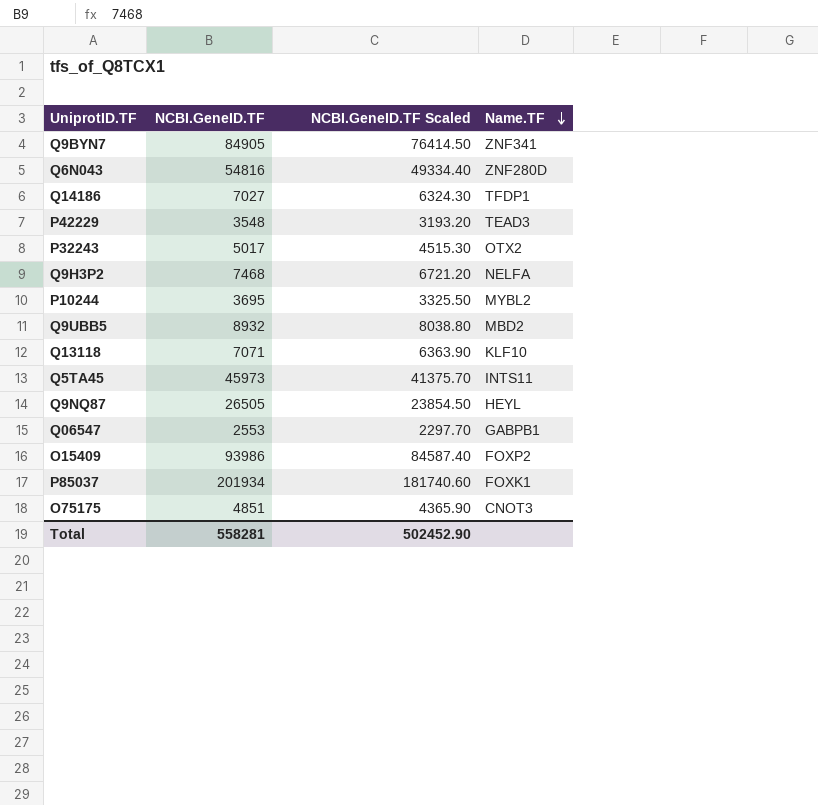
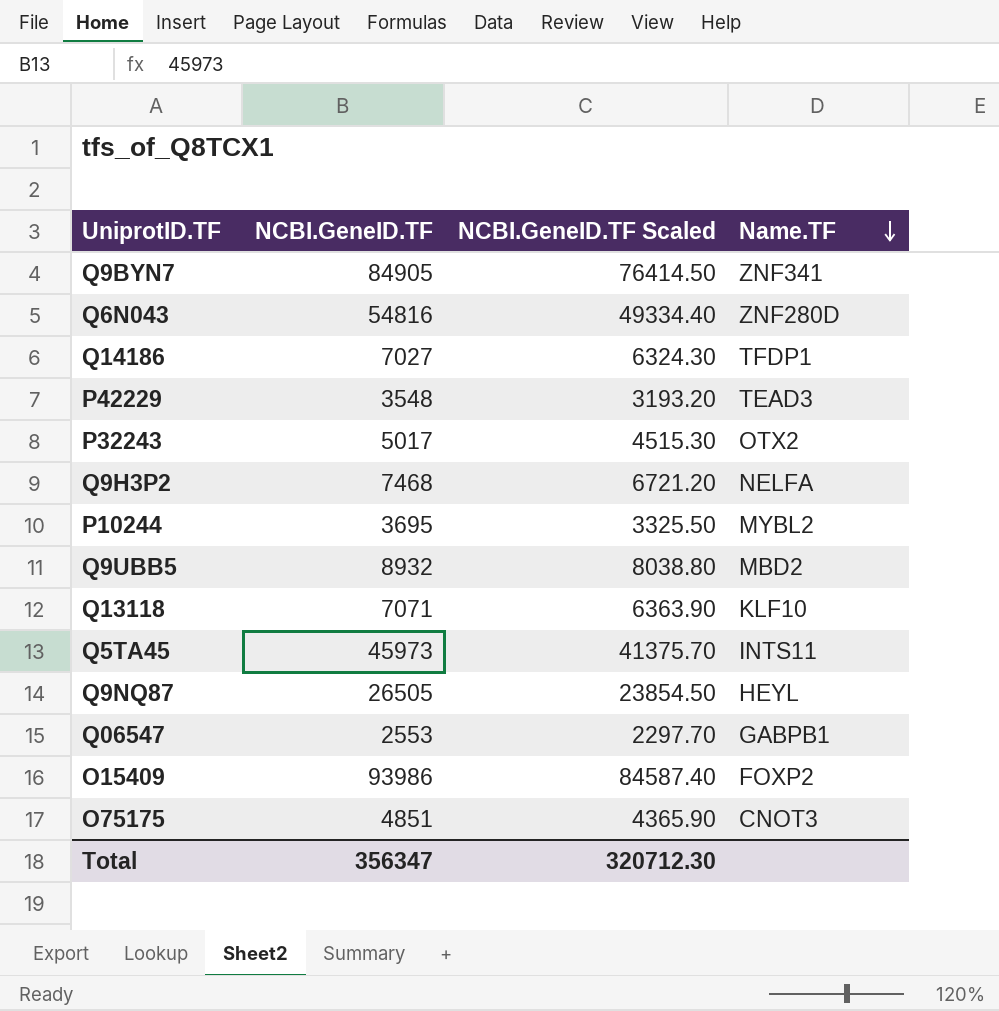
row P85037: 201934 | 181740.60 | FOXK1 -> none
Total | NCBI.GeneID.TF: 558281 -> 356347
Total | NCBI.GeneID.TF Scaled: 502452.90 -> 320712.30

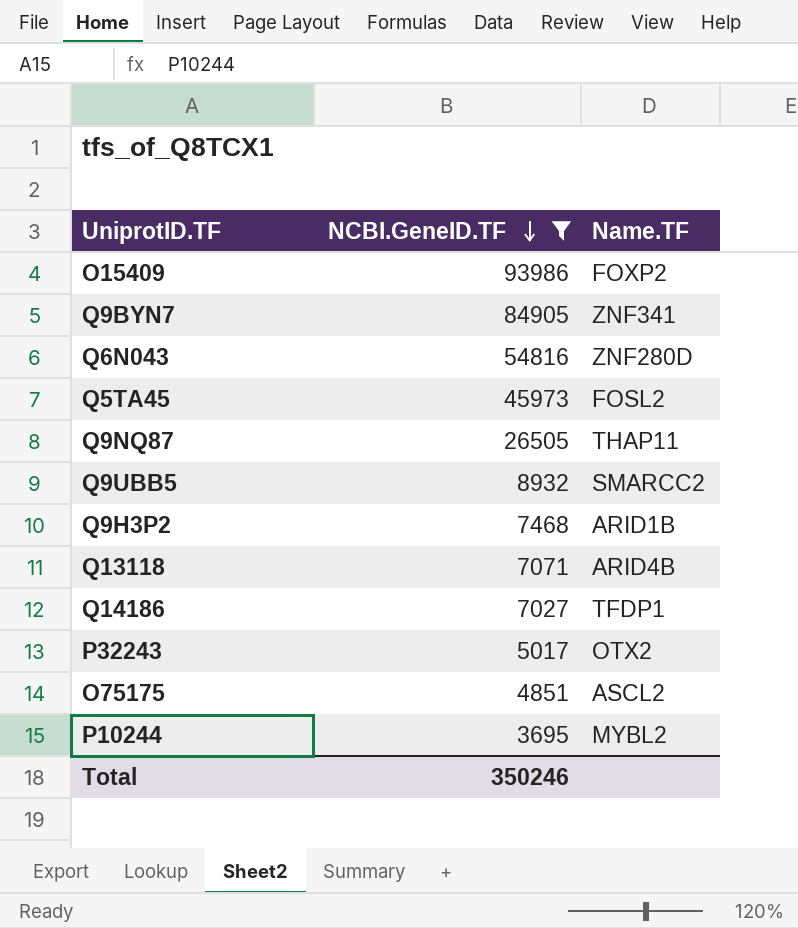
filter: none -> NCBI.GeneID.TF >= 3695
row order: Name.TF descending -> NCBI.GeneID.TF descending
column NCBI.GeneID.TF Scaled | formula: [NCBI.GeneID.TF] * 0.9 -> none
Q5TA45 | Name.TF: INTS11 -> FOSL2
Q9NQ87 | Name.TF: HEYL -> THAP11
Q9UBB5 | Name.TF: MBD2 -> SMARCC2
Q9H3P2 | Name.TF: NELFA -> ARID1B
Q13118 | Name.TF: KLF10 -> ARID4B
O75175 | Name.TF: CNOT3 -> ASCL2
Total | NCBI.GeneID.TF: 356347 -> 350246

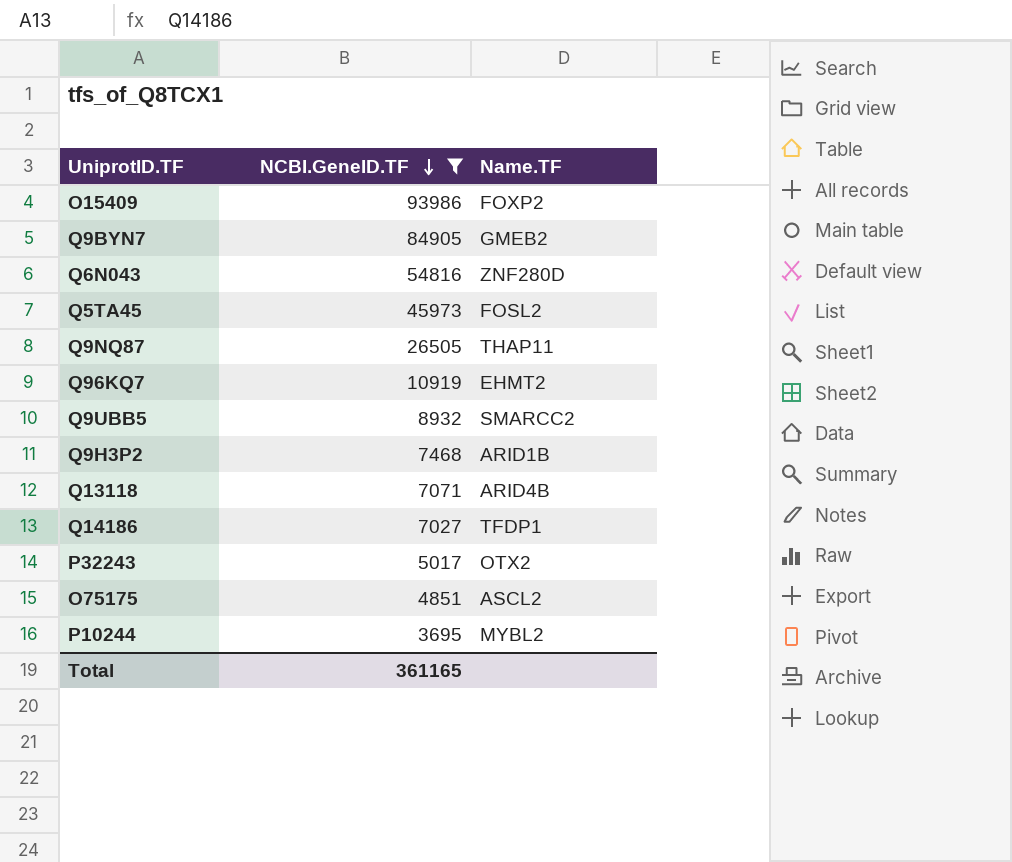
Q9BYN7 | Name.TF: ZNF341 -> GMEB2
row Q96KQ7: none -> 10919 | EHMT2
Total | NCBI.GeneID.TF: 350246 -> 361165

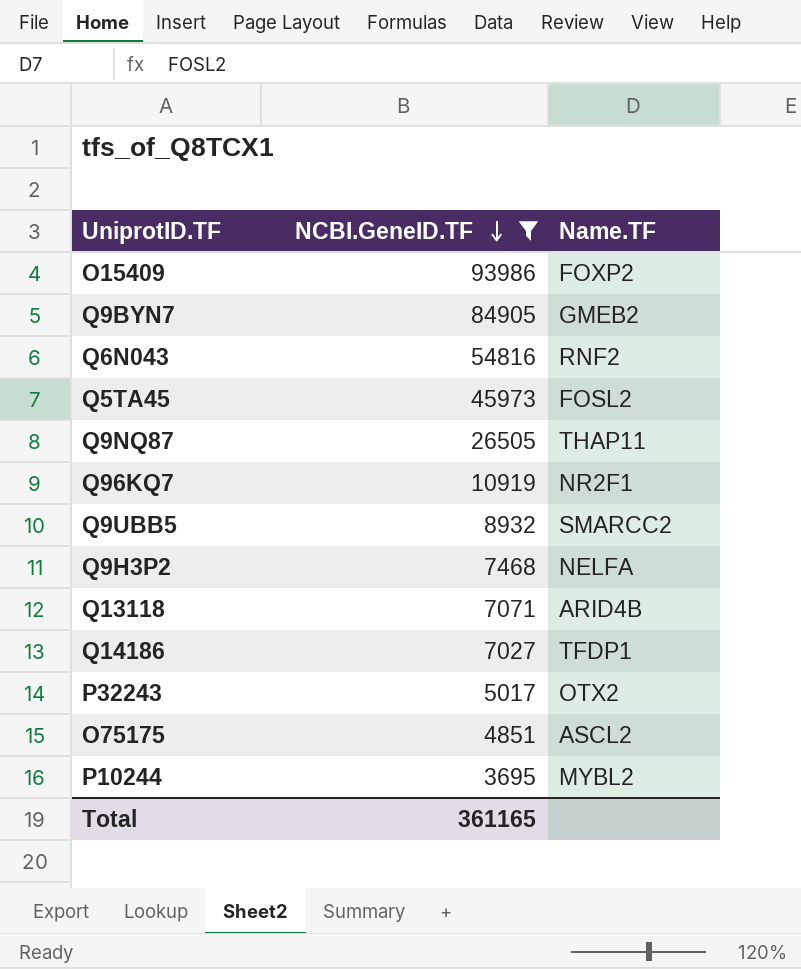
Q6N043 | Name.TF: ZNF280D -> RNF2
Q96KQ7 | Name.TF: EHMT2 -> NR2F1
Q9H3P2 | Name.TF: ARID1B -> NELFA

